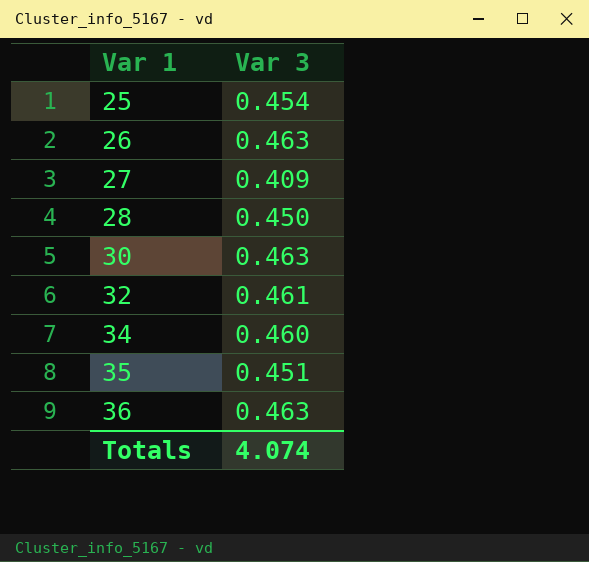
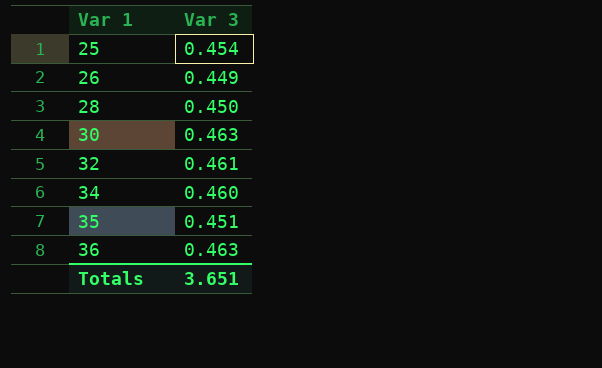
row 27: 0.409 -> none
26 | Var 3: 0.463 -> 0.449
Totals | Var 3: 4.074 -> 3.651

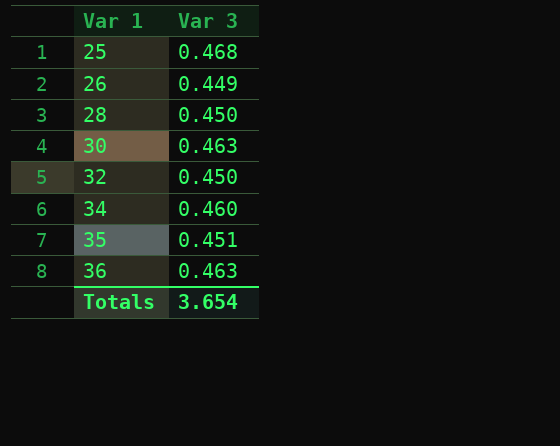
25 | Var 3: 0.454 -> 0.468
32 | Var 3: 0.461 -> 0.450
Totals | Var 3: 3.651 -> 3.654

